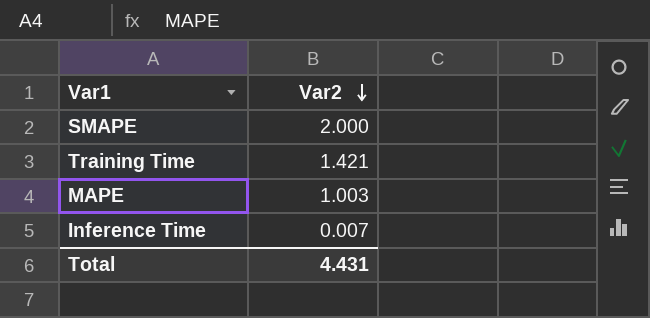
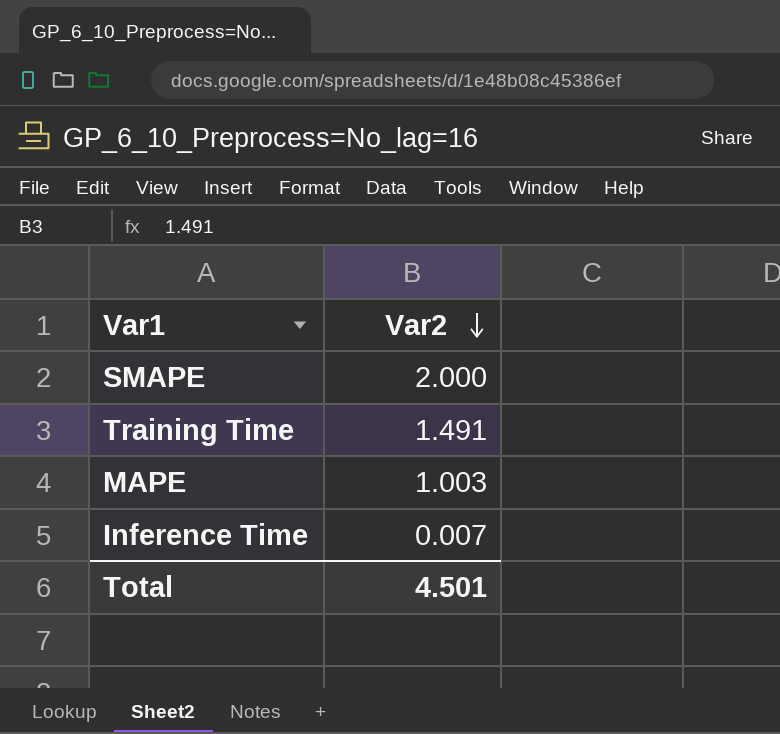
Training Time | Var2: 1.421 -> 1.491
Total | Var2: 4.431 -> 4.501

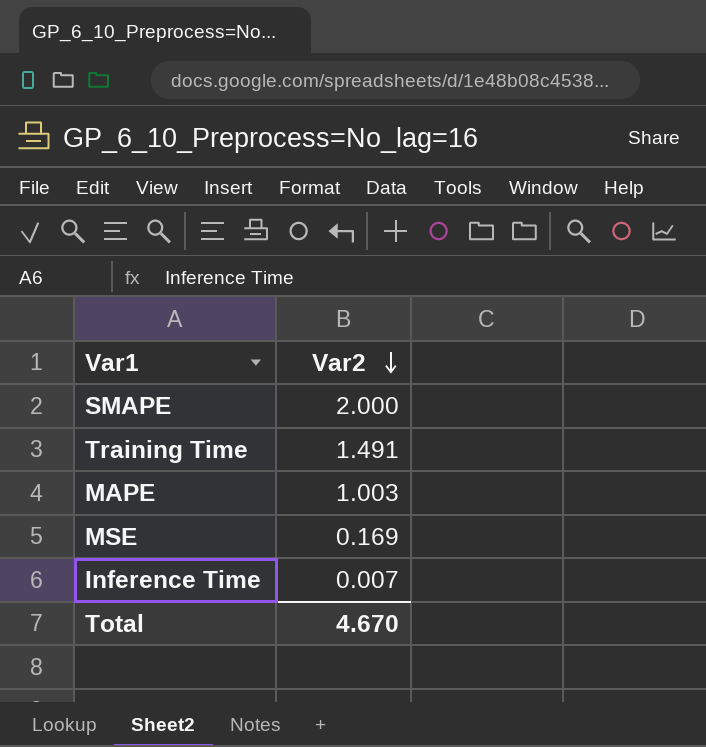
row MSE: none -> 0.169
Total | Var2: 4.501 -> 4.670

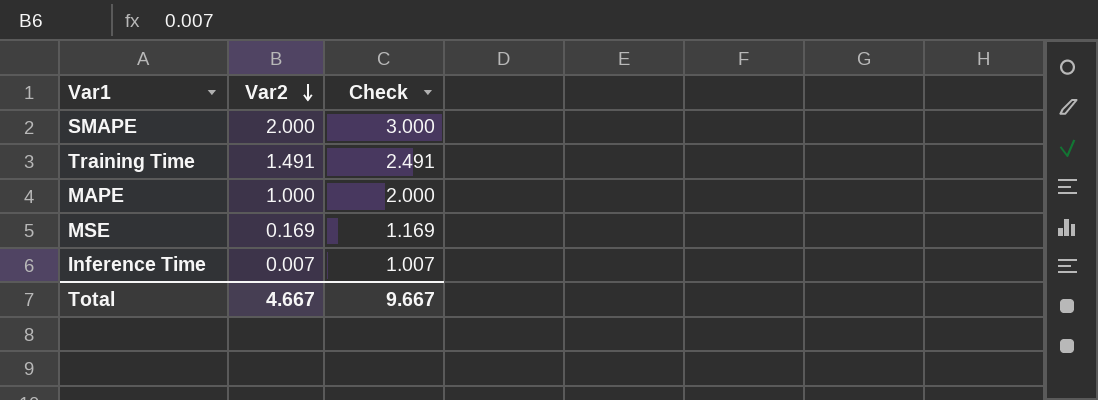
column Check | formula: none -> [Var2] + 1
MAPE | Var2: 1.003 -> 1.000
Total | Var2: 4.670 -> 4.667

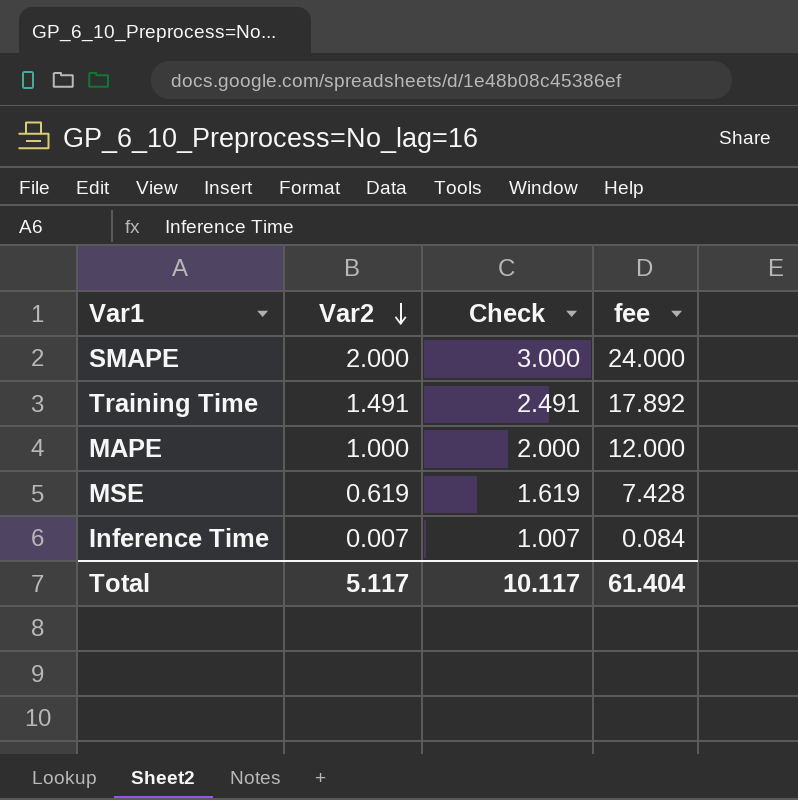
column fee | formula: none -> [Var2] * 12
MSE | Var2: 0.169 -> 0.619
MSE | Check: 1.169 -> 1.619
Total | Var2: 4.667 -> 5.117
Total | Check: 9.667 -> 10.117

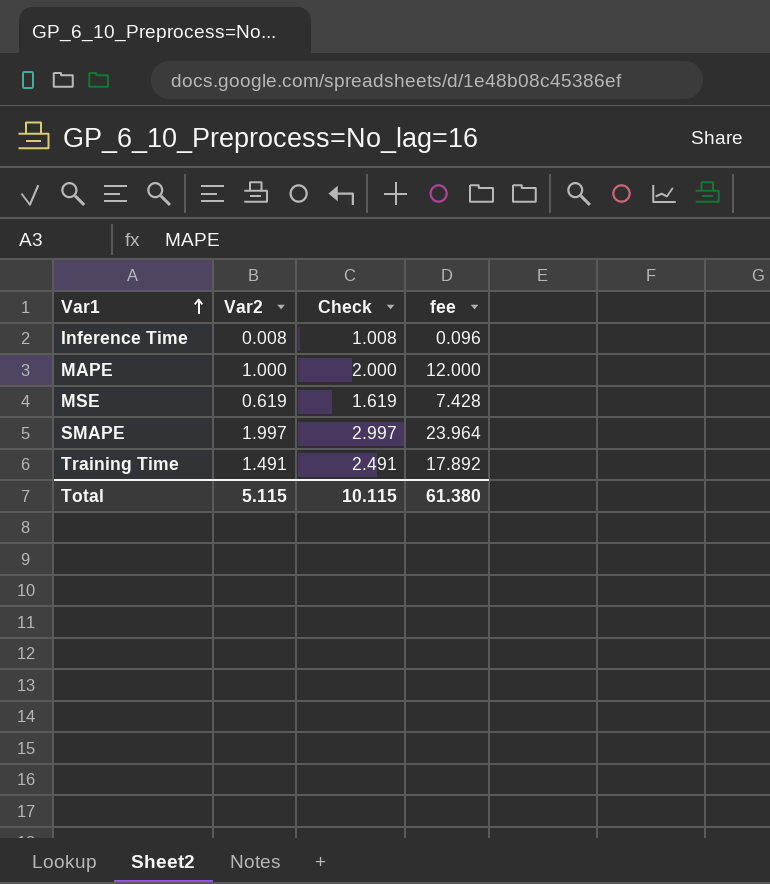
row order: Var2 descending -> Var1 ascending
Inference Time | Var2: 0.007 -> 0.008
Inference Time | Check: 1.007 -> 1.008
Inference Time | fee: 0.084 -> 0.096
SMAPE | Var2: 2.000 -> 1.997
SMAPE | Check: 3.000 -> 2.997
SMAPE | fee: 24.000 -> 23.964
Total | Var2: 5.117 -> 5.115
Total | Check: 10.117 -> 10.115
Total | fee: 61.404 -> 61.380

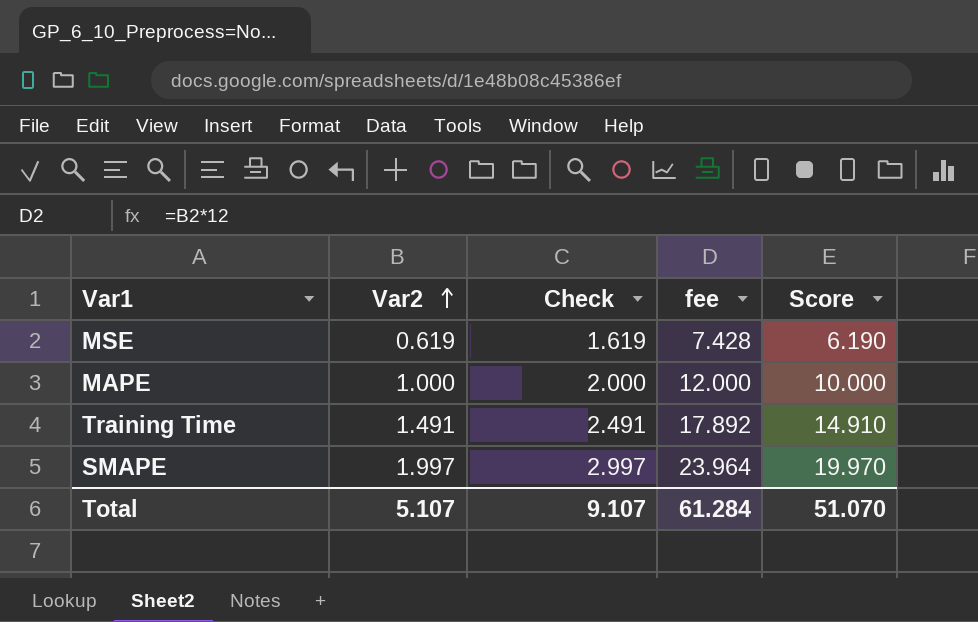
row order: Var1 ascending -> Var2 ascending
column Score | formula: none -> [Var2] * 10
row Inference Time: 0.008 | 1.008 | 0.096 -> none
Total | Var2: 5.115 -> 5.107
Total | Check: 10.115 -> 9.107
Total | fee: 61.380 -> 61.284

